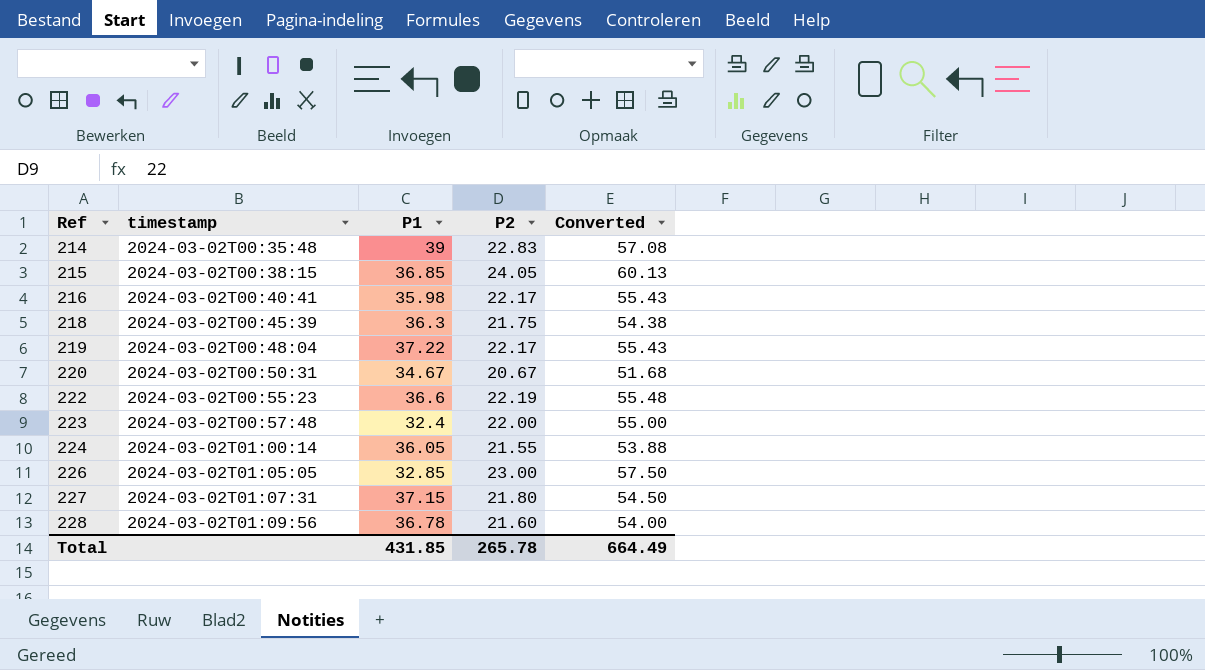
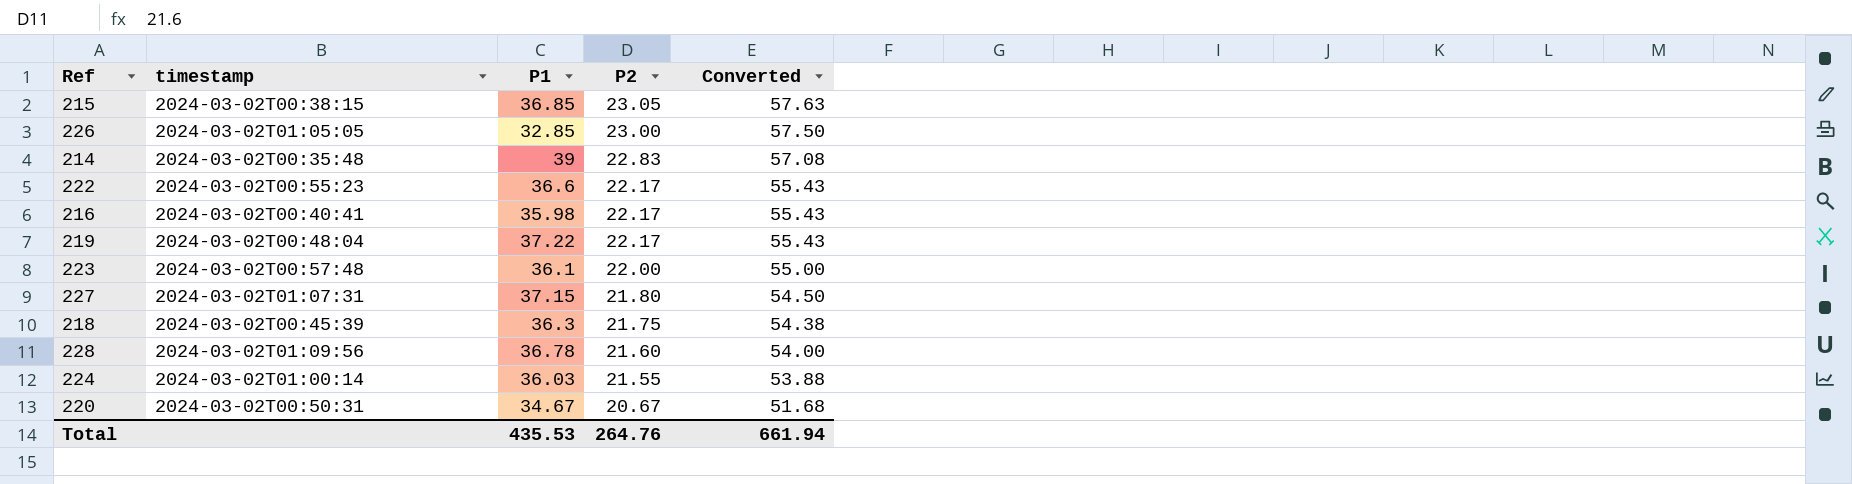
row order: Ref ascending -> P2 descending
215 | P2: 24.05 -> 23.05
215 | Converted: 60.13 -> 57.63
222 | P2: 22.19 -> 22.17
222 | Converted: 55.48 -> 55.43
223 | P1: 32.4 -> 36.1
224 | P1: 36.05 -> 36.03
Total | P1: 431.85 -> 435.53
Total | P2: 265.78 -> 264.76
Total | Converted: 664.49 -> 661.94

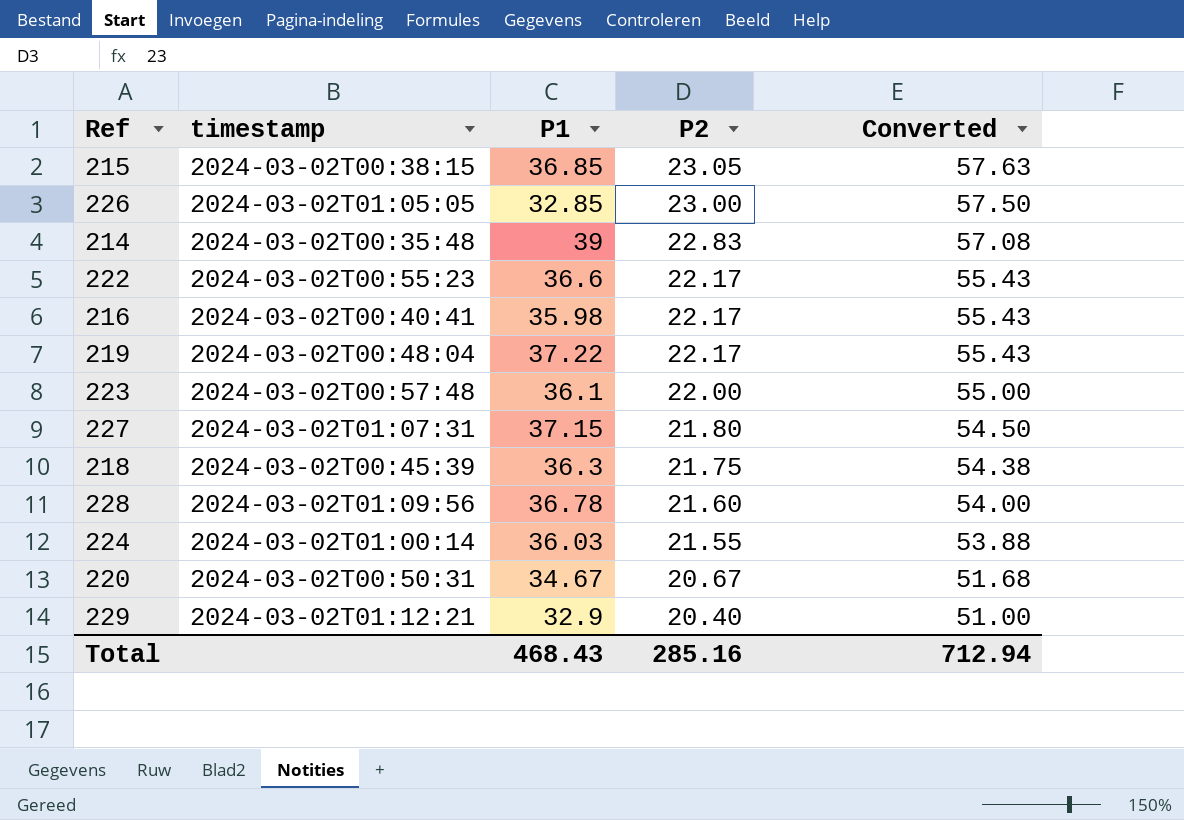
row 229: none -> 2024-03-02T01:12:21 | 32.9 | 20.40 | 51.00
Total | P1: 435.53 -> 468.43
Total | P2: 264.76 -> 285.16
Total | Converted: 661.94 -> 712.94

